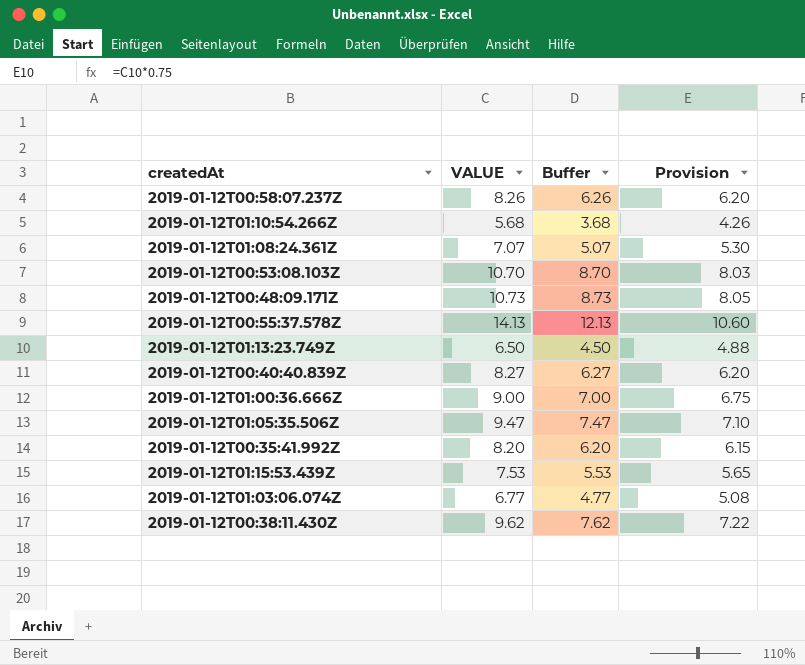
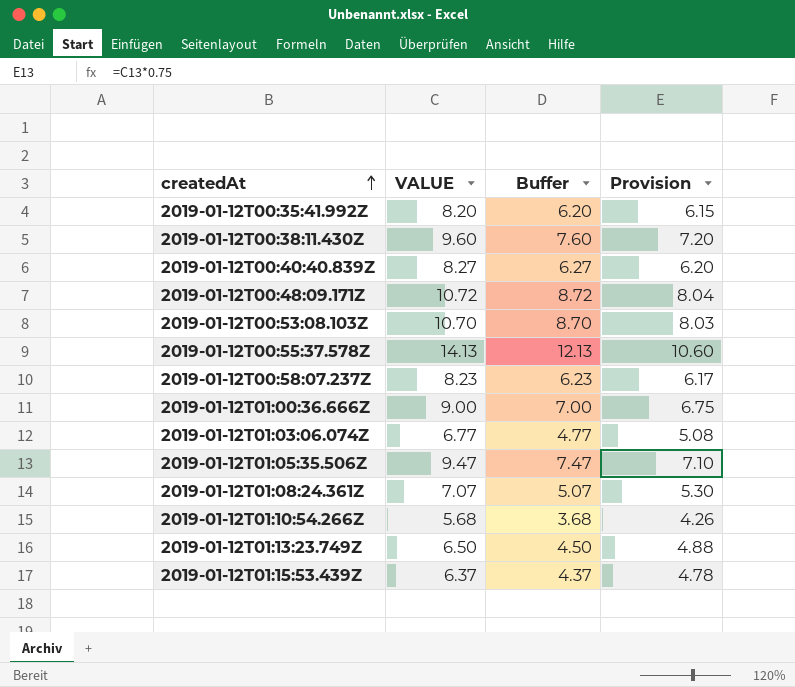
row order: none -> createdAt ascending
2019-01-12T00:38:11.430Z | VALUE: 9.62 -> 9.60
2019-01-12T00:38:11.430Z | Buffer: 7.62 -> 7.60
2019-01-12T00:38:11.430Z | Provision: 7.22 -> 7.20
2019-01-12T00:48:09.171Z | VALUE: 10.73 -> 10.72
2019-01-12T00:48:09.171Z | Buffer: 8.73 -> 8.72
2019-01-12T00:48:09.171Z | Provision: 8.05 -> 8.04
2019-01-12T00:58:07.237Z | VALUE: 8.26 -> 8.23
2019-01-12T00:58:07.237Z | Buffer: 6.26 -> 6.23
2019-01-12T00:58:07.237Z | Provision: 6.20 -> 6.17
2019-01-12T01:15:53.439Z | VALUE: 7.53 -> 6.37
2019-01-12T01:15:53.439Z | Buffer: 5.53 -> 4.37
2019-01-12T01:15:53.439Z | Provision: 5.65 -> 4.78

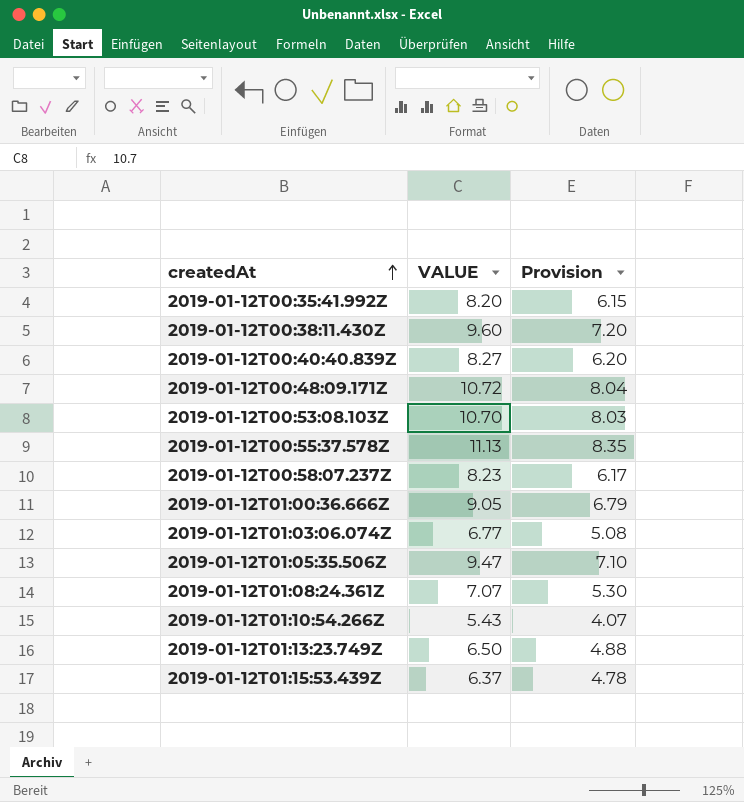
column Buffer | formula: [VALUE] - 2 -> none
2019-01-12T00:55:37.578Z | VALUE: 14.13 -> 11.13
2019-01-12T00:55:37.578Z | Provision: 10.60 -> 8.35
2019-01-12T01:00:36.666Z | VALUE: 9.00 -> 9.05
2019-01-12T01:00:36.666Z | Provision: 6.75 -> 6.79
2019-01-12T01:10:54.266Z | VALUE: 5.68 -> 5.43
2019-01-12T01:10:54.266Z | Provision: 4.26 -> 4.07

